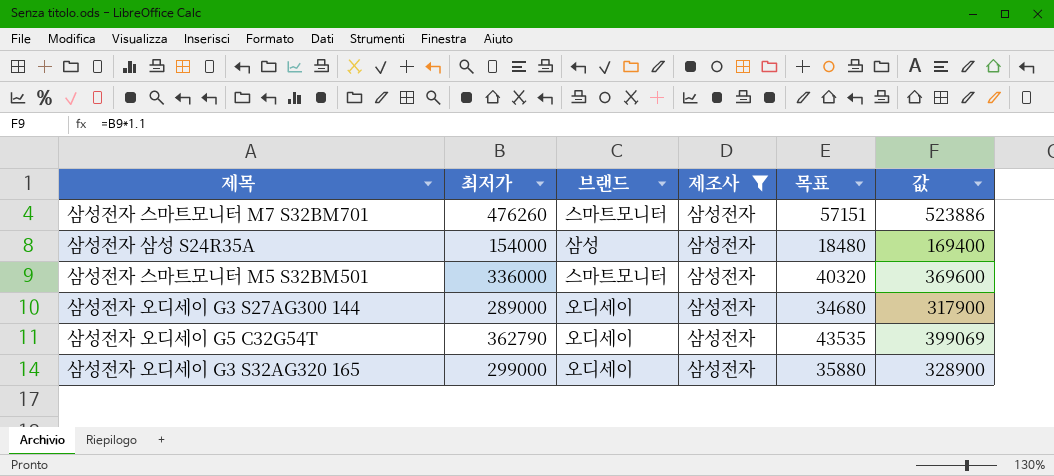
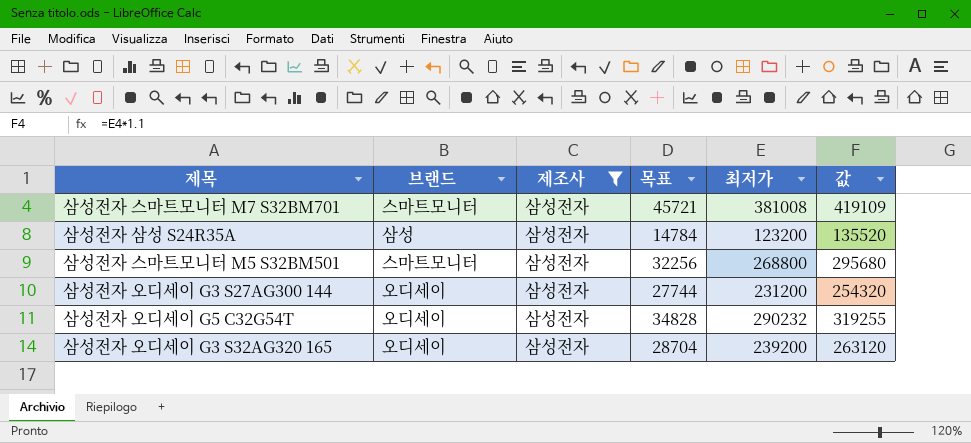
column 최저가 | position: 2 -> 5
삼성전자 스마트모니터 M7 S32BM701 | 목표: 57151 -> 45721
삼성전자 스마트모니터 M7 S32BM701 | 최저가: 476260 -> 381008
삼성전자 스마트모니터 M7 S32BM701 | 값: 523886 -> 419109
삼성전자 삼성 S24R35A | 목표: 18480 -> 14784
삼성전자 삼성 S24R35A | 최저가: 154000 -> 123200
삼성전자 삼성 S24R35A | 값: 169400 -> 135520
삼성전자 스마트모니터 M5 S32BM501 | 목표: 40320 -> 32256
삼성전자 스마트모니터 M5 S32BM501 | 최저가: 336000 -> 268800
삼성전자 스마트모니터 M5 S32BM501 | 값: 369600 -> 295680
삼성전자 오디세이 G3 S27AG300 144 | 목표: 34680 -> 27744
삼성전자 오디세이 G3 S27AG300 144 | 최저가: 289000 -> 231200
삼성전자 오디세이 G3 S27AG300 144 | 값: 317900 -> 254320
삼성전자 오디세이 G5 C32G54T | 목표: 43535 -> 34828
삼성전자 오디세이 G5 C32G54T | 최저가: 362790 -> 290232
삼성전자 오디세이 G5 C32G54T | 값: 399069 -> 319255
삼성전자 오디세이 G3 S32AG320 165 | 목표: 35880 -> 28704
삼성전자 오디세이 G3 S32AG320 165 | 최저가: 299000 -> 239200
삼성전자 오디세이 G3 S32AG320 165 | 값: 328900 -> 263120

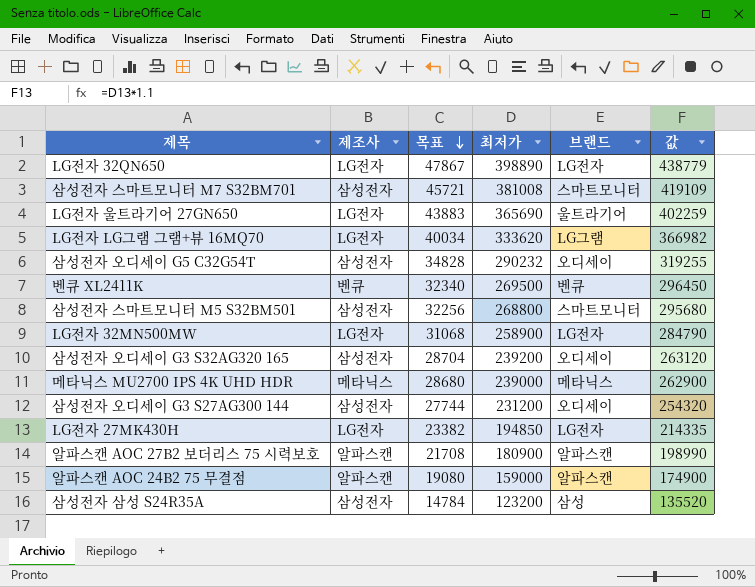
filter: 제조사 = 삼성전자 -> none
row order: none -> 목표 descending
column 브랜드 | position: 2 -> 5

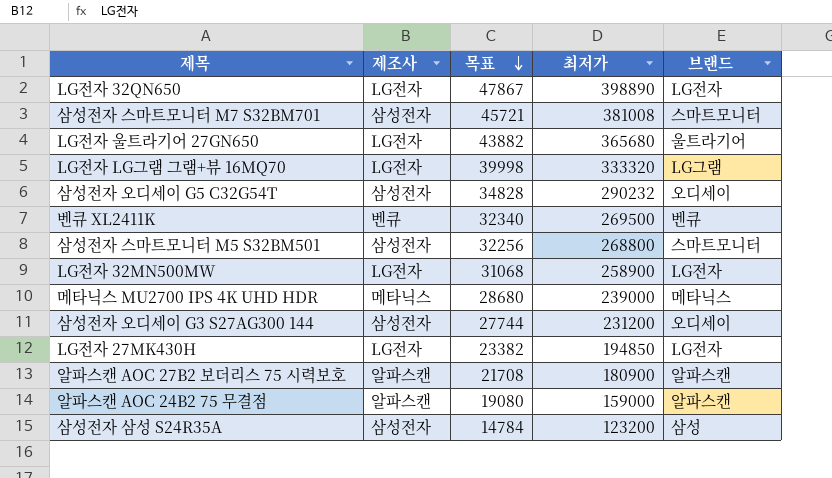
column 값 | formula: [최저가] * 1.1 -> none
row 삼성전자 오디세이 G3 S32AG320 165: 삼성전자 | 28704 | 239200 | 오디세이 | 263120 -> none
LG전자 울트라기어 27GN650 | 목표: 43883 -> 43882
LG전자 울트라기어 27GN650 | 최저가: 365690 -> 365680
LG전자 LG그램 그램+뷰 16MQ70 | 목표: 40034 -> 39998
LG전자 LG그램 그램+뷰 16MQ70 | 최저가: 333620 -> 333320

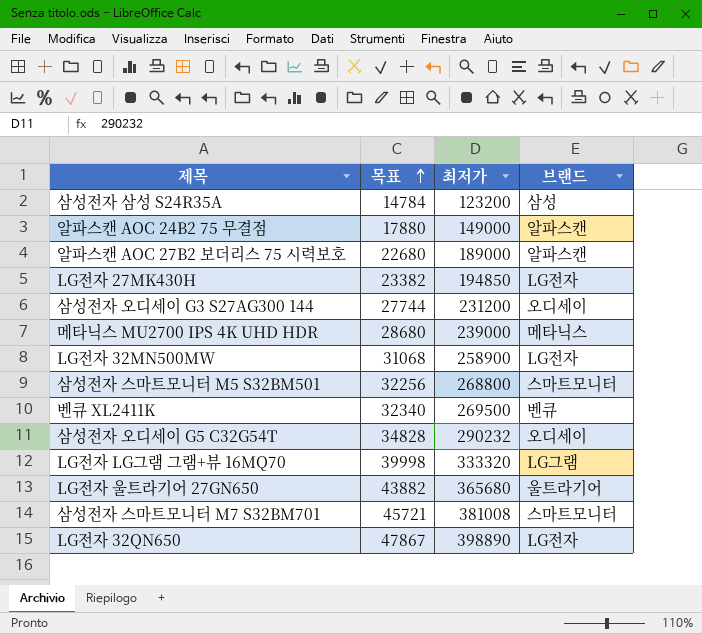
row order: 목표 descending -> 목표 ascending
column 제조사 | position: 2 -> none
알파스캔 AOC 24B2 75 무결점 | 목표: 19080 -> 17880
알파스캔 AOC 24B2 75 무결점 | 최저가: 159000 -> 149000
알파스캔 AOC 27B2 보더리스 75 시력보호 | 목표: 21708 -> 22680
알파스캔 AOC 27B2 보더리스 75 시력보호 | 최저가: 180900 -> 189000

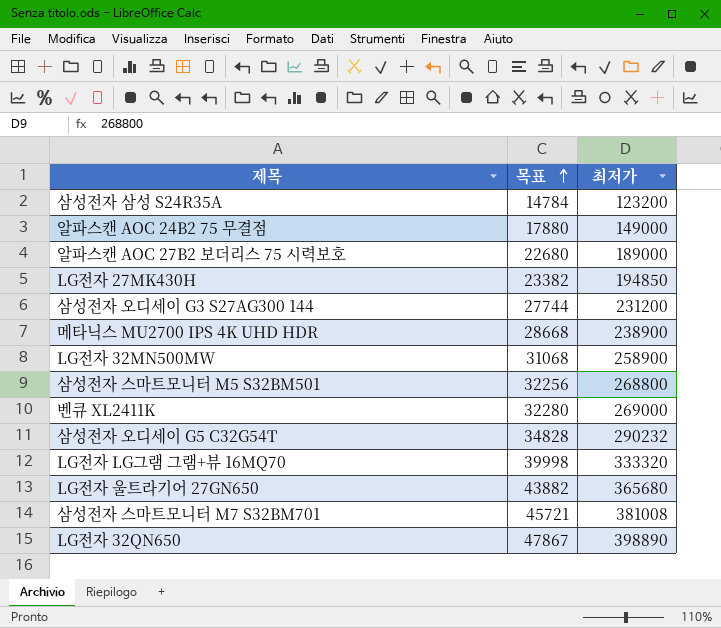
column 브랜드 | position: 4 -> none
메타닉스 MU2700 IPS 4K UHD HDR | 목표: 28680 -> 28668
메타닉스 MU2700 IPS 4K UHD HDR | 최저가: 239000 -> 238900
벤큐 XL2411K | 목표: 32340 -> 32280
벤큐 XL2411K | 최저가: 269500 -> 269000

